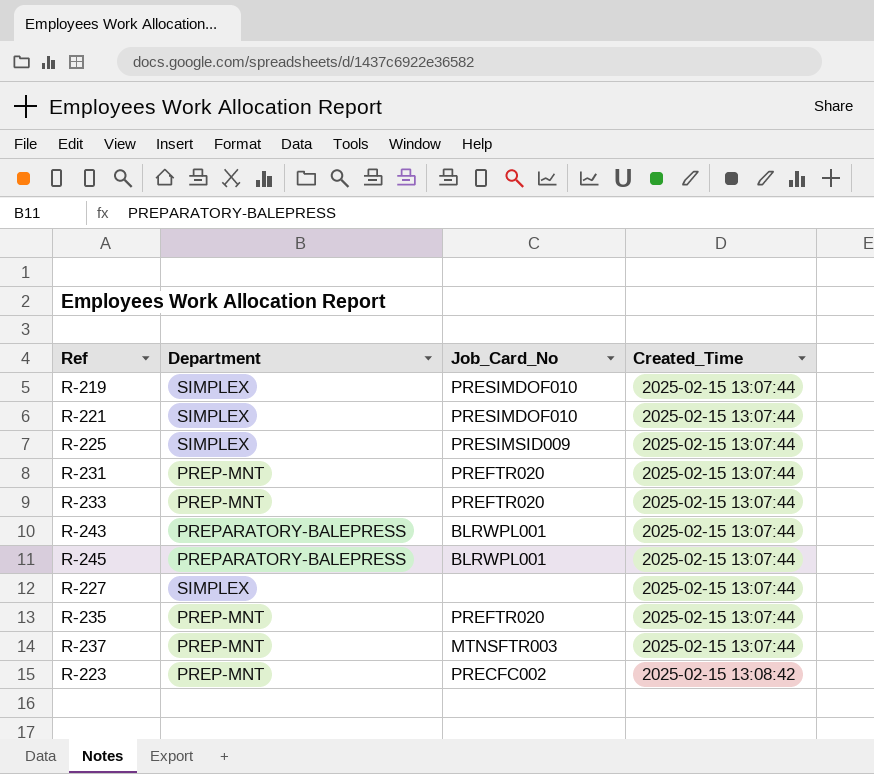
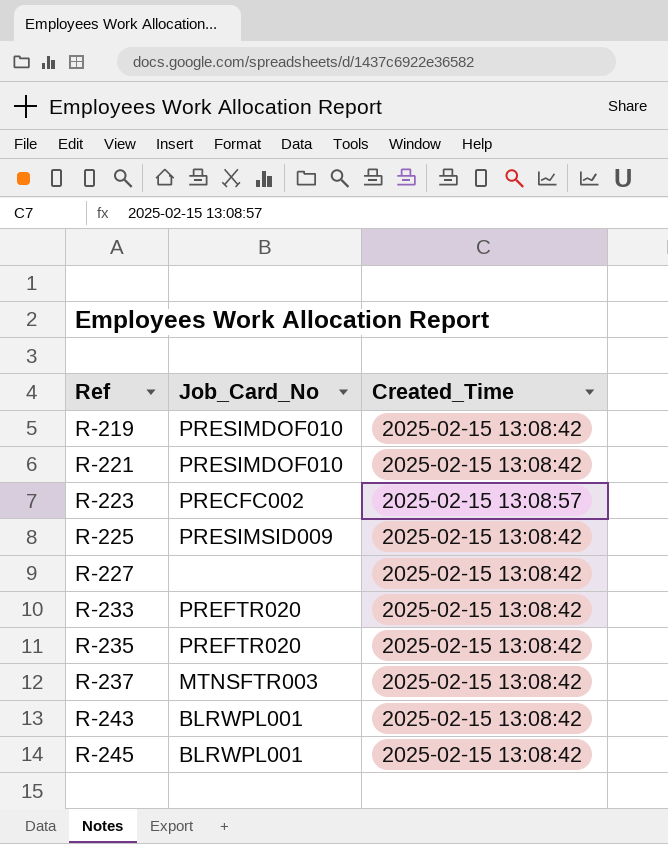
row order: Created_Time ascending -> Ref ascending
column Department | position: 2 -> none
row R-231: PREP-MNT | PREFTR020 | 2025-02-15 13:07:44 -> none
R-219 | Created_Time: 2025-02-15 13:07:44 -> 2025-02-15 13:08:42
R-221 | Created_Time: 2025-02-15 13:07:44 -> 2025-02-15 13:08:42
R-223 | Created_Time: 2025-02-15 13:08:42 -> 2025-02-15 13:08:57
R-225 | Created_Time: 2025-02-15 13:07:44 -> 2025-02-15 13:08:42
R-227 | Created_Time: 2025-02-15 13:07:44 -> 2025-02-15 13:08:42
R-233 | Created_Time: 2025-02-15 13:07:44 -> 2025-02-15 13:08:42
R-235 | Created_Time: 2025-02-15 13:07:44 -> 2025-02-15 13:08:42
R-237 | Created_Time: 2025-02-15 13:07:44 -> 2025-02-15 13:08:42
R-243 | Created_Time: 2025-02-15 13:07:44 -> 2025-02-15 13:08:42
R-245 | Created_Time: 2025-02-15 13:07:44 -> 2025-02-15 13:08:42

